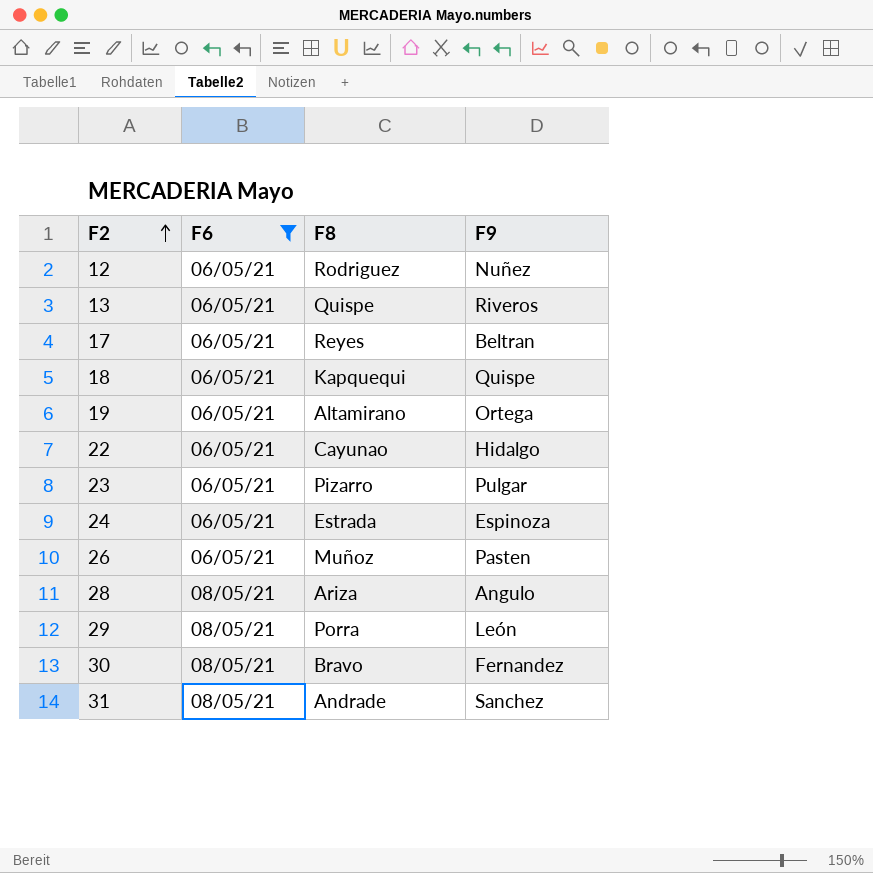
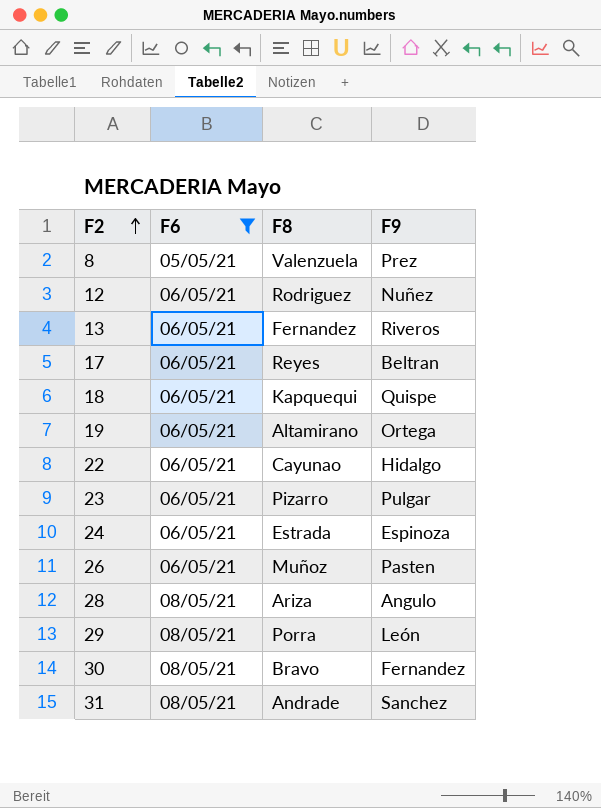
row 8: none -> 05/05/21 | Valenzuela | Prez
13 | F8: Quispe -> Fernandez

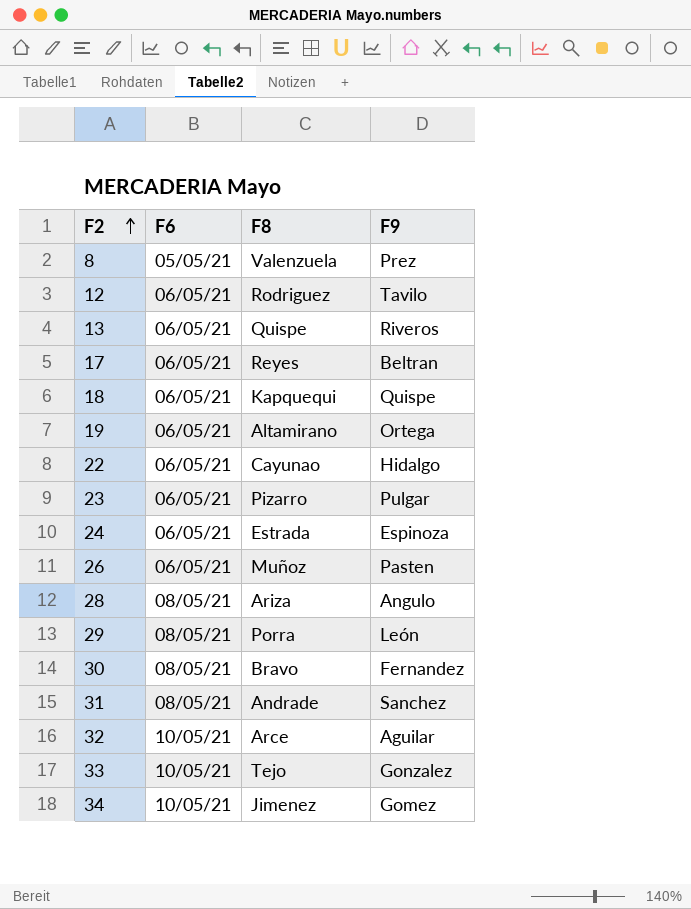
filter: F6 != 10/05/21 -> none
12 | F9: Nuñez -> Tavilo
13 | F8: Fernandez -> Quispe

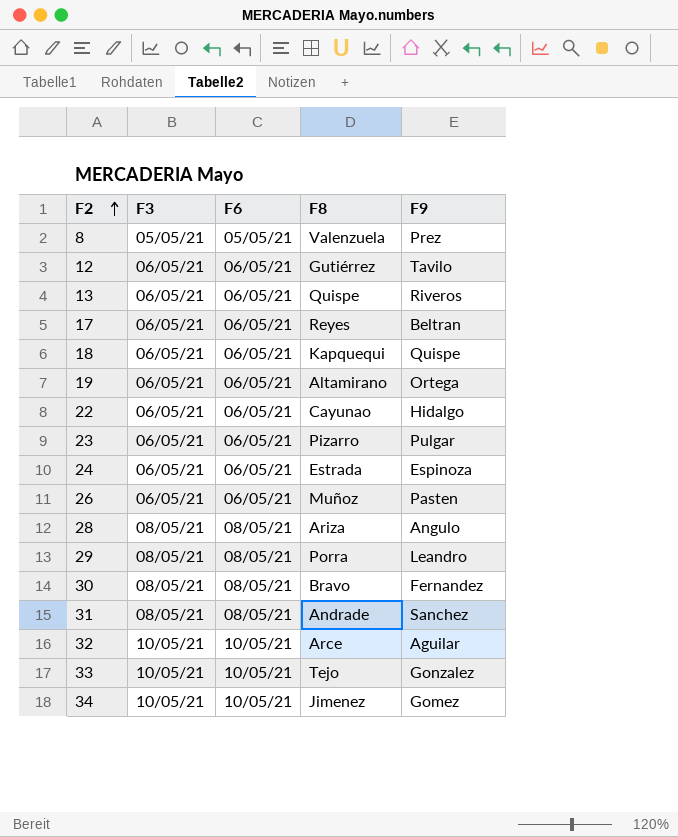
column F3 | position: none -> 2
12 | F8: Rodriguez -> Gutiérrez
29 | F9: León -> Leandro

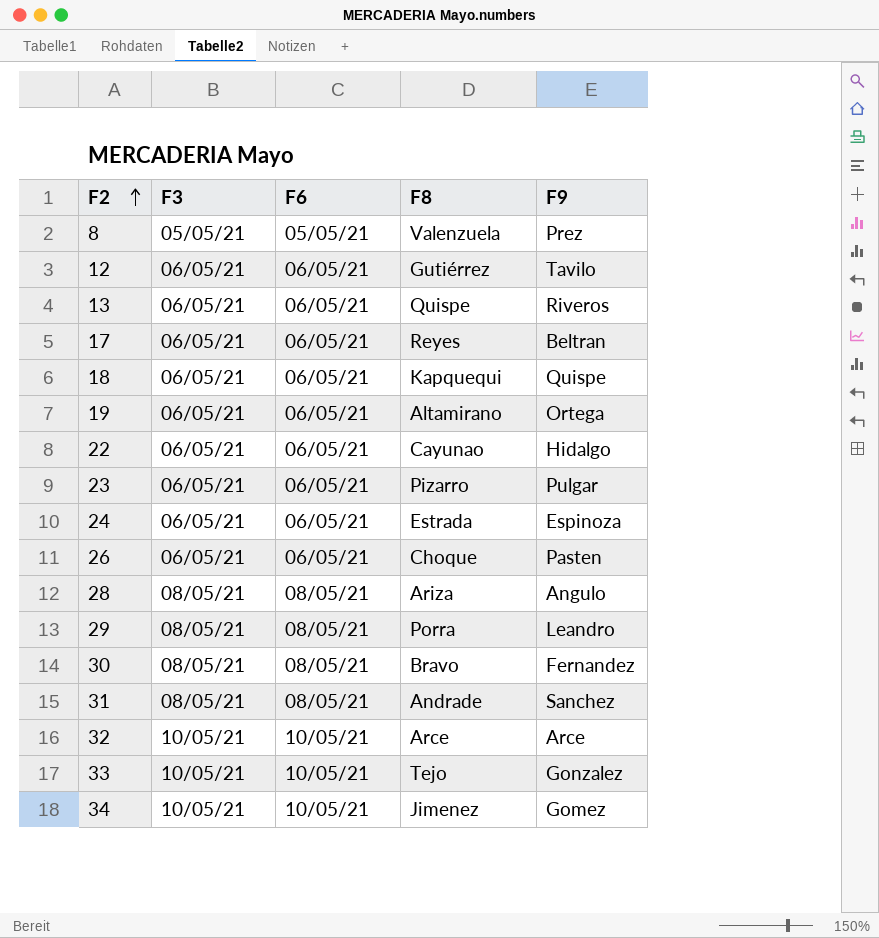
26 | F8: Muñoz -> Choque
32 | F9: Aguilar -> Arce

